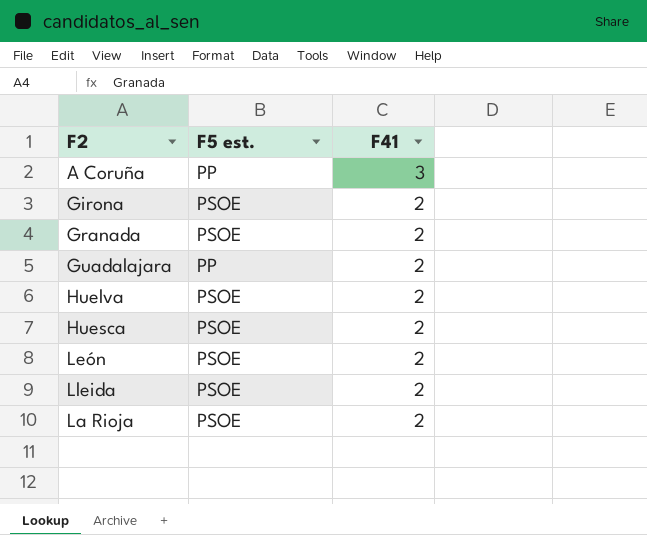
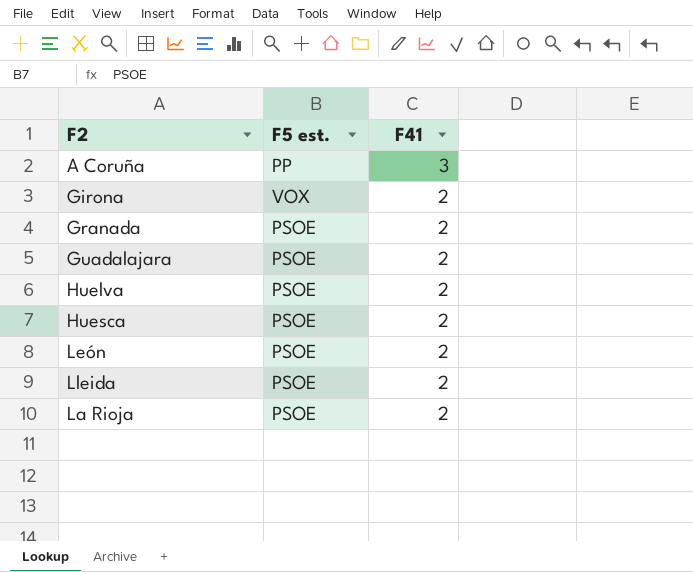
Girona | F5 est.: PSOE -> VOX
Guadalajara | F5 est.: PP -> PSOE

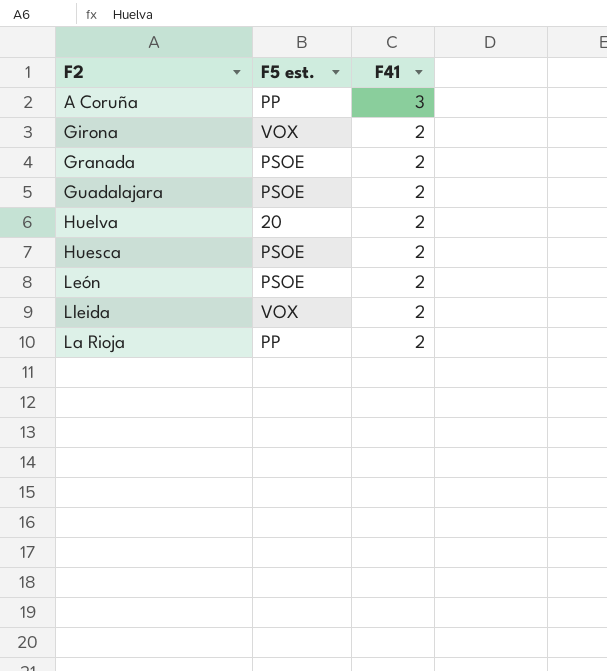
Huelva | F5 est.: PSOE -> 20
Lleida | F5 est.: PSOE -> VOX
La Rioja | F5 est.: PSOE -> PP

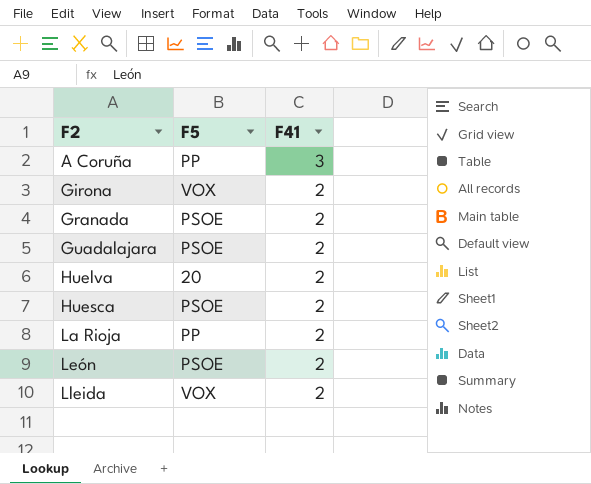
row order: F41 descending -> F2 ascending
column name: F5 est. -> F5

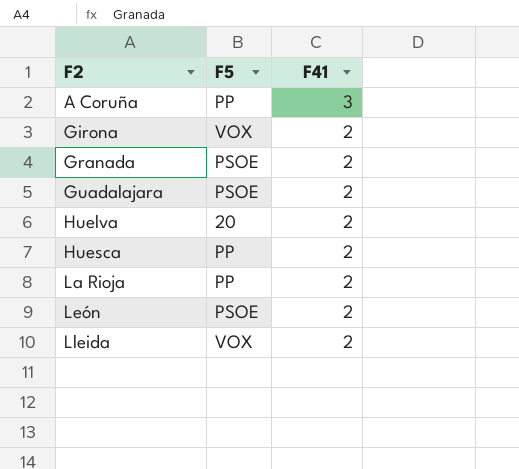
Huesca | F5: PSOE -> PP

